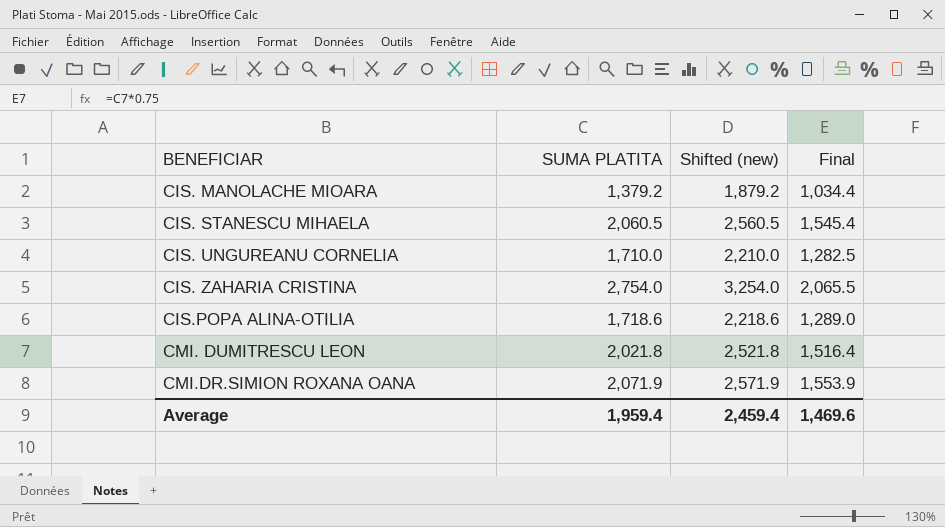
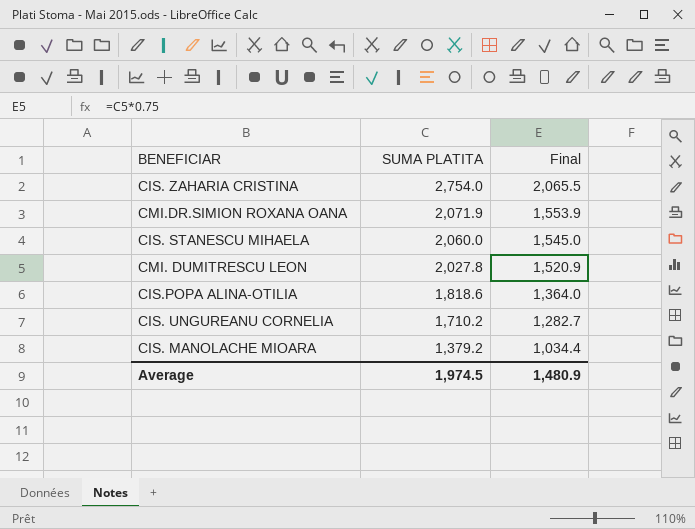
row order: BENEFICIAR ascending -> SUMA PLATITA descending
column Shifted (new) | formula: [SUMA PLATITA] + 500 -> none
CIS. STANESCU MIHAELA | SUMA PLATITA: 2,060.5 -> 2,060.0
CIS. STANESCU MIHAELA | Final: 1,545.4 -> 1,545.0
CMI. DUMITRESCU LEON | SUMA PLATITA: 2,021.8 -> 2,027.8
CMI. DUMITRESCU LEON | Final: 1,516.4 -> 1,520.9
CIS.POPA ALINA-OTILIA | SUMA PLATITA: 1,718.6 -> 1,818.6
CIS.POPA ALINA-OTILIA | Final: 1,289.0 -> 1,364.0
CIS. UNGUREANU CORNELIA | SUMA PLATITA: 1,710.0 -> 1,710.2
CIS. UNGUREANU CORNELIA | Final: 1,282.5 -> 1,282.7
Average | SUMA PLATITA: 1,959.4 -> 1,974.5
Average | Final: 1,469.6 -> 1,480.9

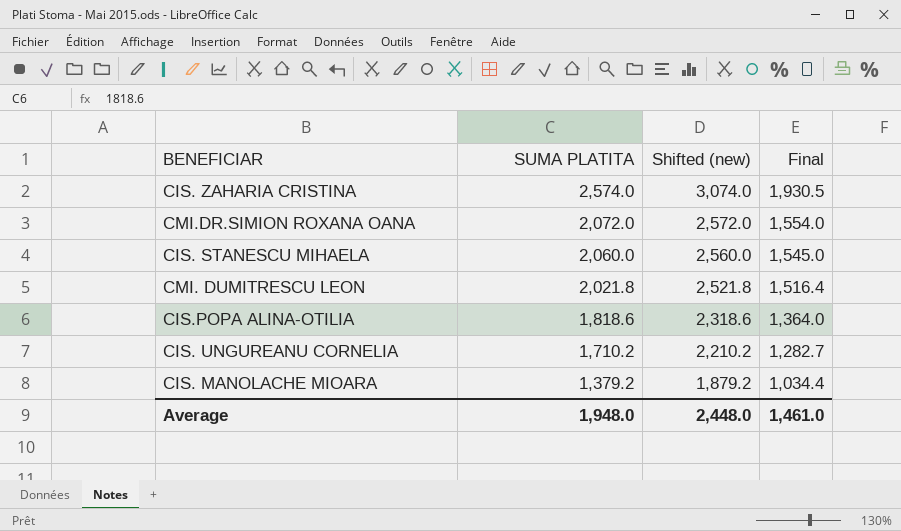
column Shifted (new) | formula: none -> [SUMA PLATITA] + 500
CIS. ZAHARIA CRISTINA | SUMA PLATITA: 2,754.0 -> 2,574.0
CIS. ZAHARIA CRISTINA | Final: 2,065.5 -> 1,930.5
CMI.DR.SIMION ROXANA OANA | SUMA PLATITA: 2,071.9 -> 2,072.0
CMI.DR.SIMION ROXANA OANA | Final: 1,553.9 -> 1,554.0
CMI. DUMITRESCU LEON | SUMA PLATITA: 2,027.8 -> 2,021.8
CMI. DUMITRESCU LEON | Final: 1,520.9 -> 1,516.4
Average | SUMA PLATITA: 1,974.5 -> 1,948.0
Average | Final: 1,480.9 -> 1,461.0

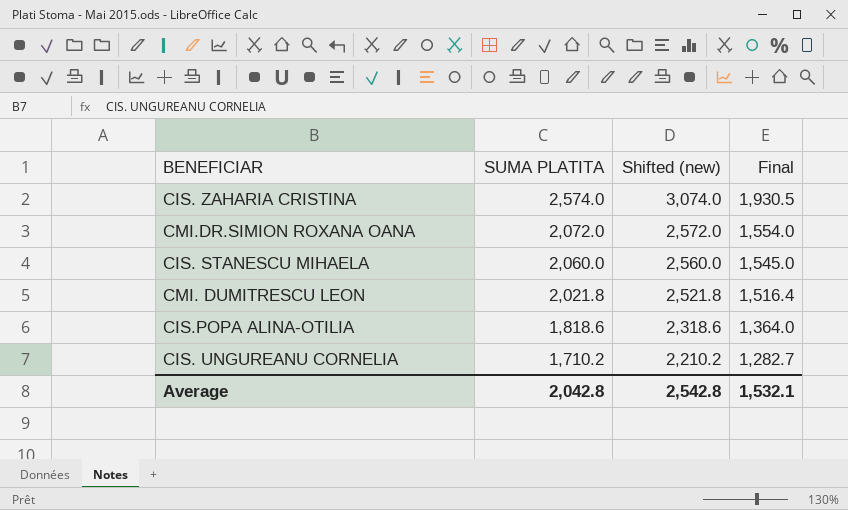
row CIS. MANOLACHE MIOARA: 1,379.2 | 1,879.2 | 1,034.4 -> none
Average | SUMA PLATITA: 1,948.0 -> 2,042.8
Average | Shifted (new): 2,448.0 -> 2,542.8
Average | Final: 1,461.0 -> 1,532.1

